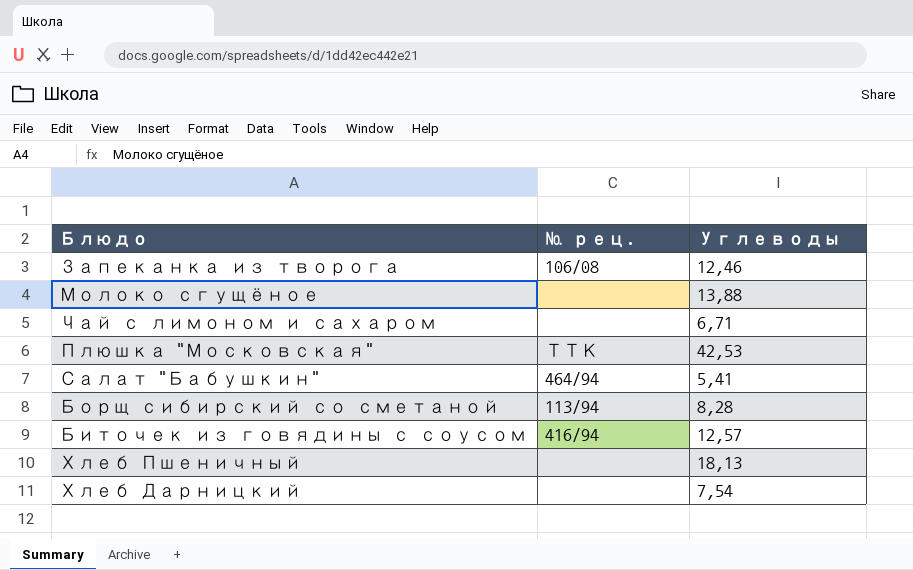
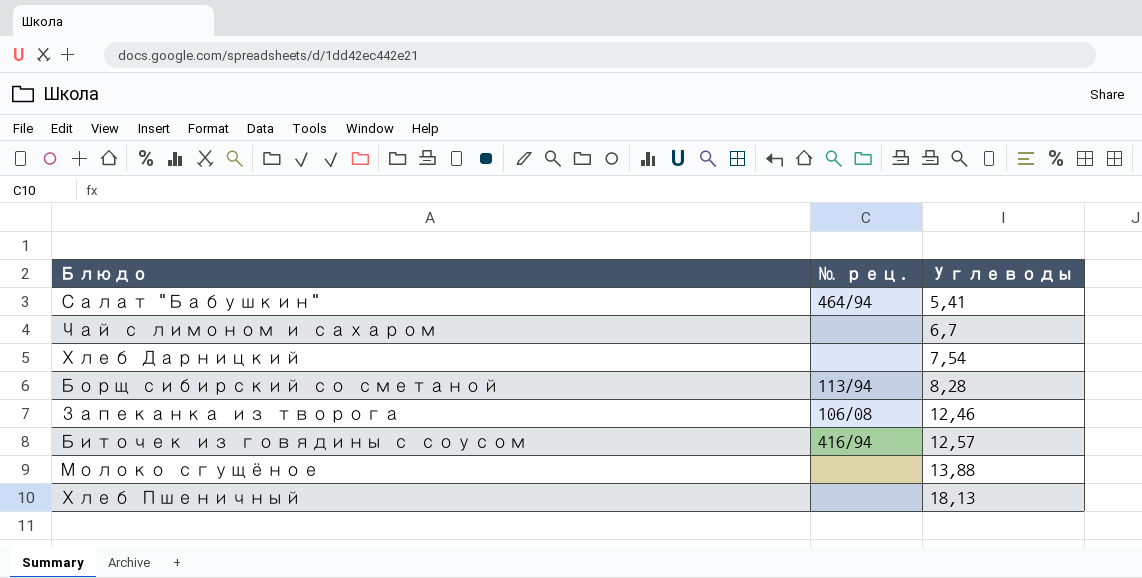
row order: none -> Углеводы ascending
row Плюшка "Московская": ТТК | 42,53 -> none
Чай с лимоном и сахаром | Углеводы: 6,71 -> 6,7

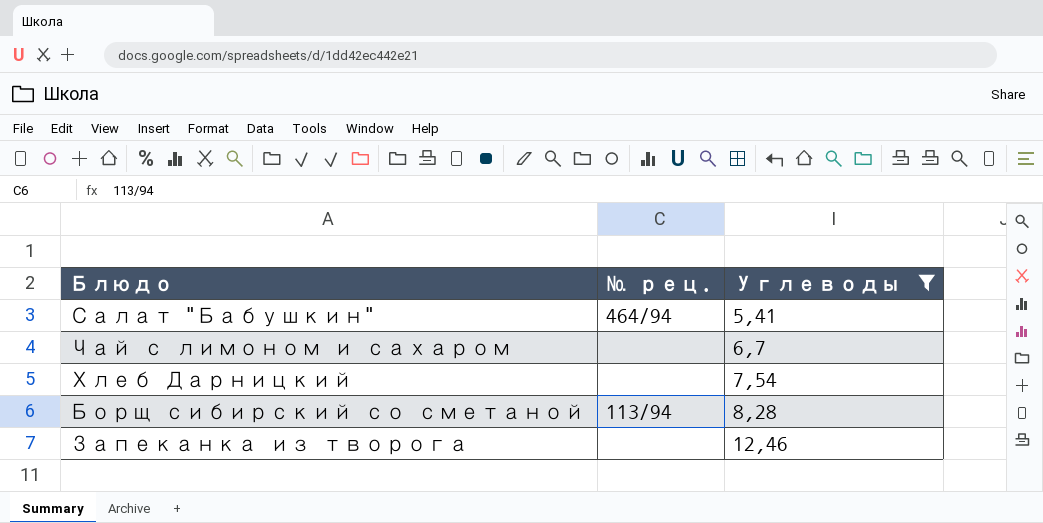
filter: none -> Углеводы <= 12,46
Запеканка из творога | № рец.: 106/08 -> none

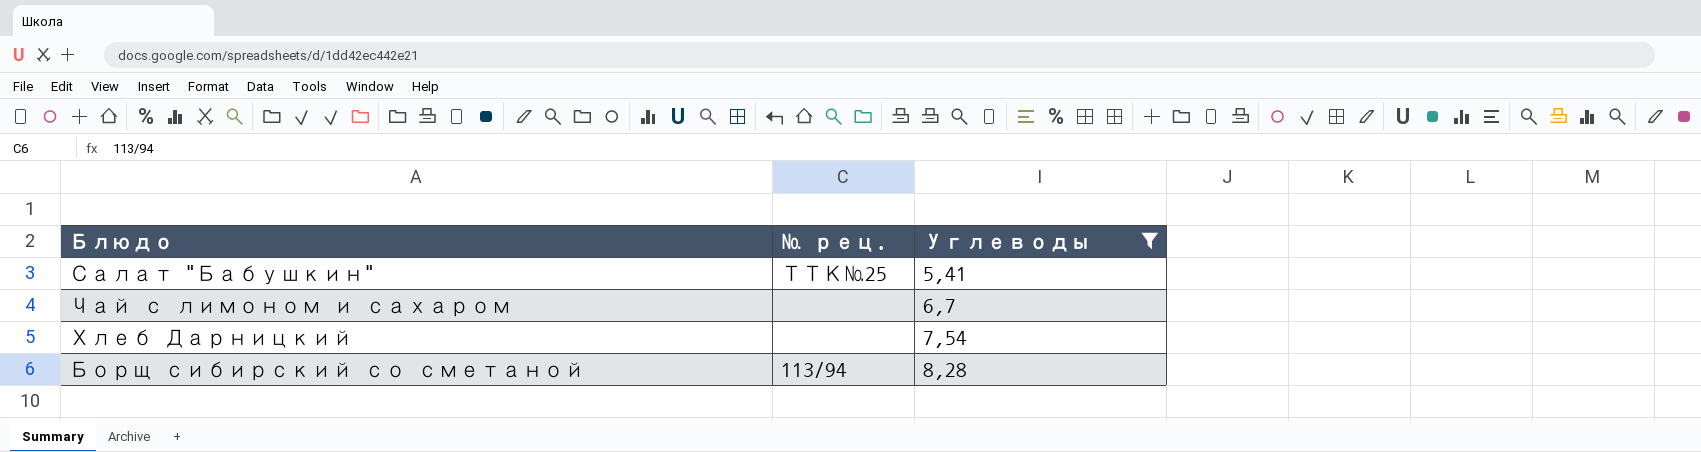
row Запеканка из творога: none | 12,46 -> none
Салат "Бабушкин" | № рец.: 464/94 -> ТТК№25

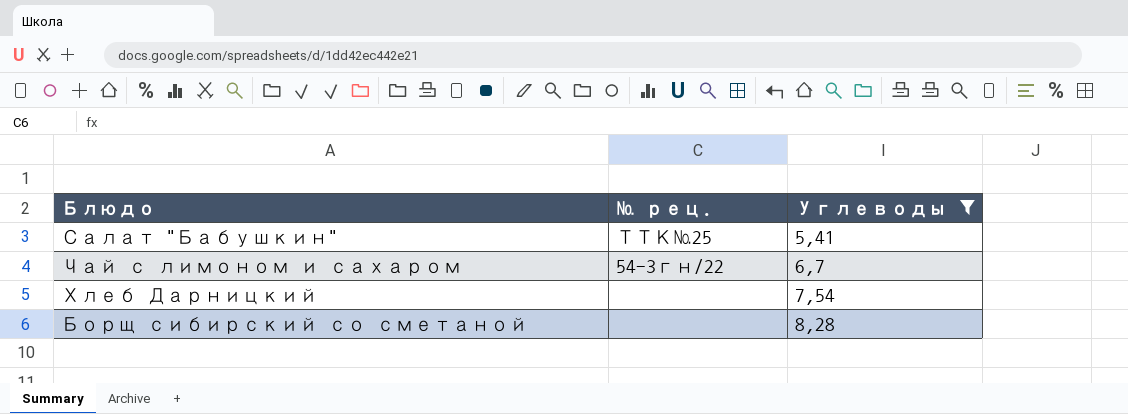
Чай с лимоном и сахаром | № рец.: none -> 54-3гн/22
Борщ сибирский со сметаной | № рец.: 113/94 -> none

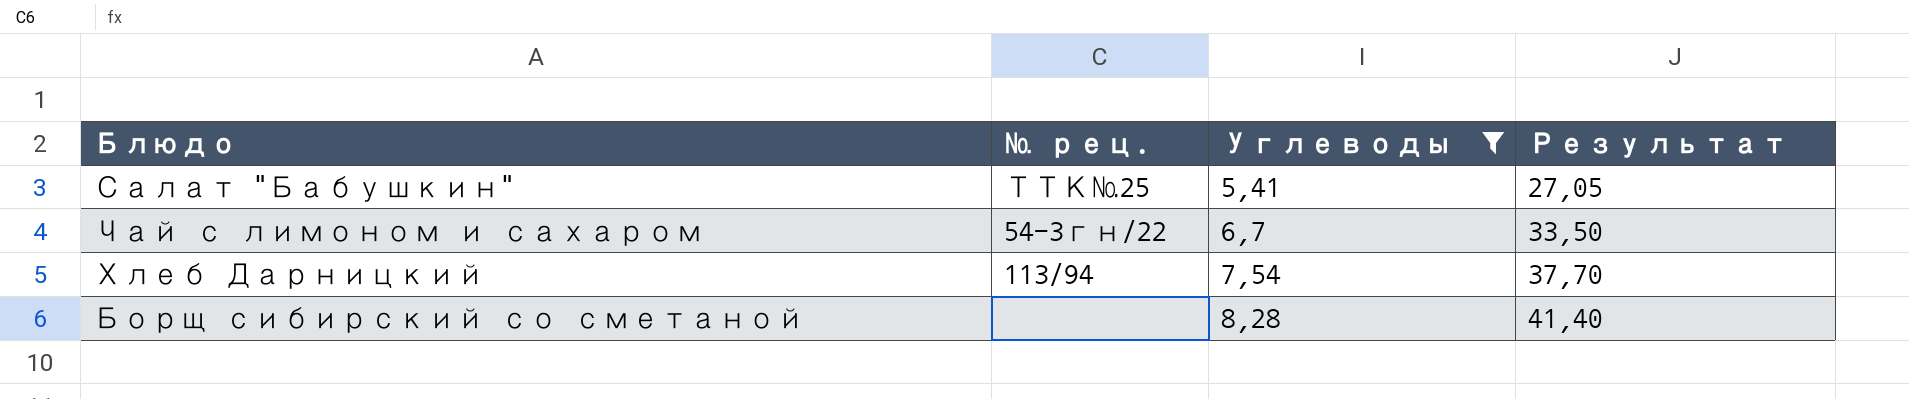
column Результат | formula: none -> [Углеводы] * 5
Хлеб Дарницкий | № рец.: none -> 113/94

